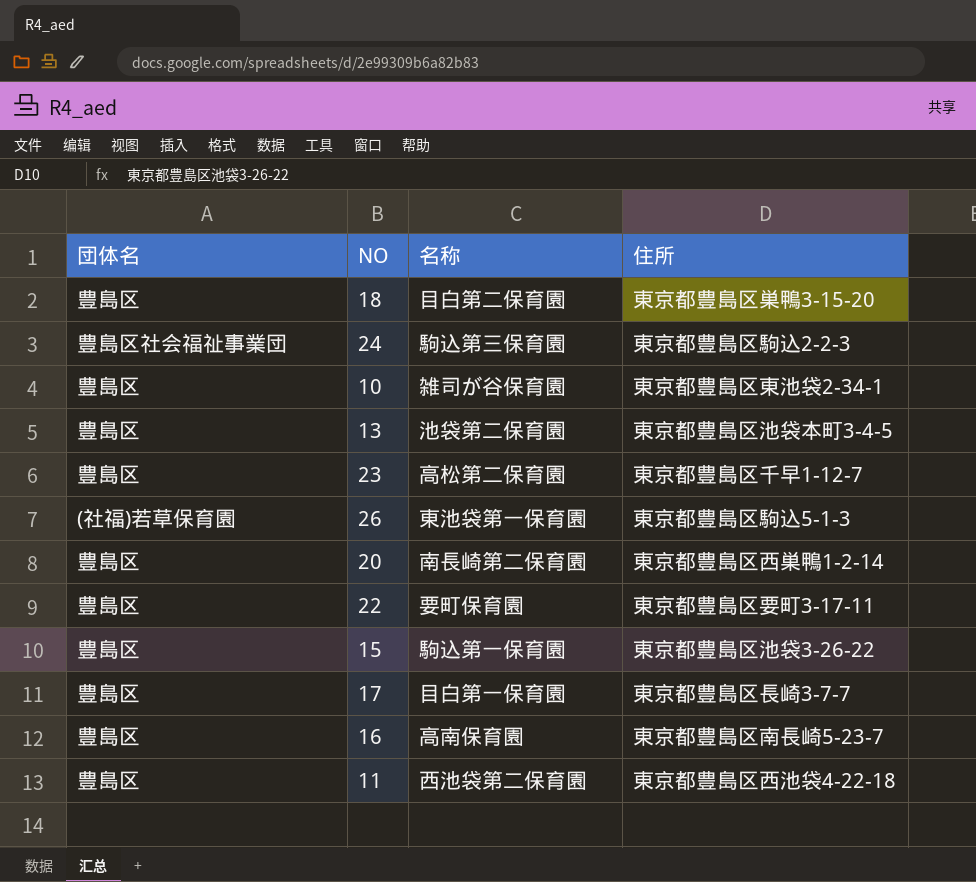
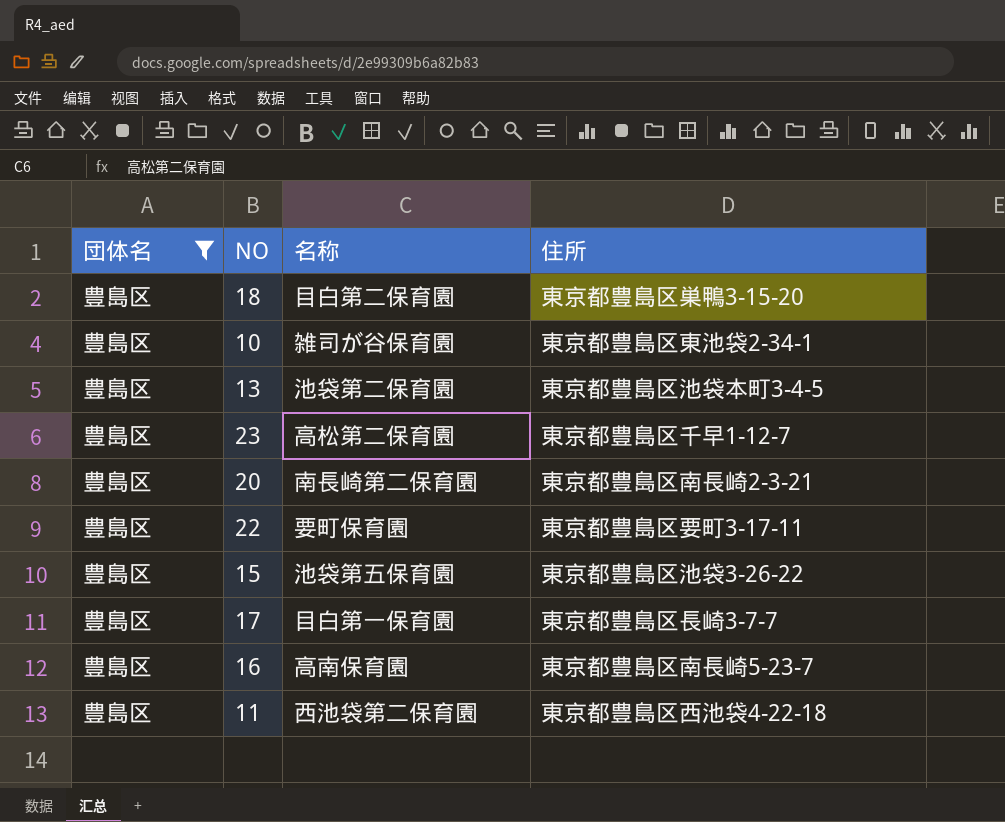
filter: none -> 団体名 = 豊島区
20 | 住所: 東京都豊島区西巣鴨1-2-14 -> 東京都豊島区南長崎2-3-21
15 | 名称: 駒込第一保育園 -> 池袋第五保育園

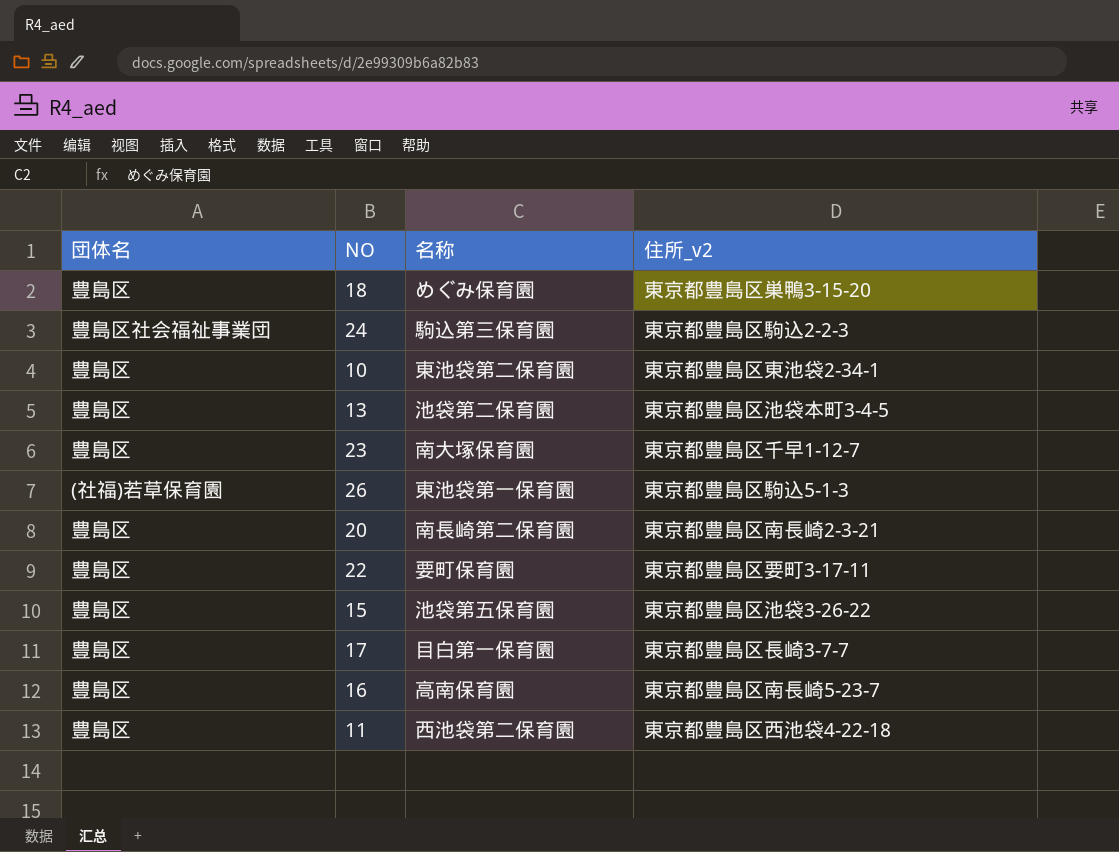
filter: 団体名 = 豊島区 -> none
column name: 住所 -> 住所_v2
18 | 名称: 目白第二保育園 -> めぐみ保育園
10 | 名称: 雑司が谷保育園 -> 東池袋第二保育園
23 | 名称: 高松第二保育園 -> 南大塚保育園

